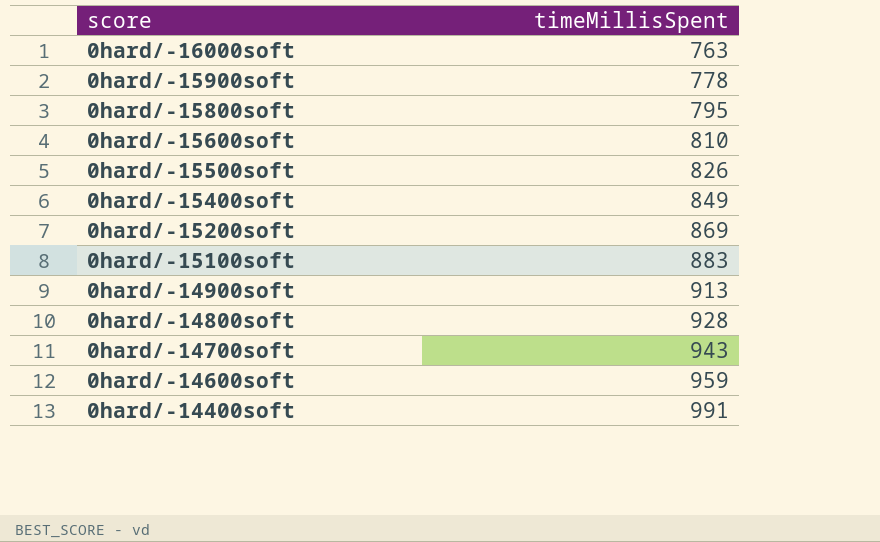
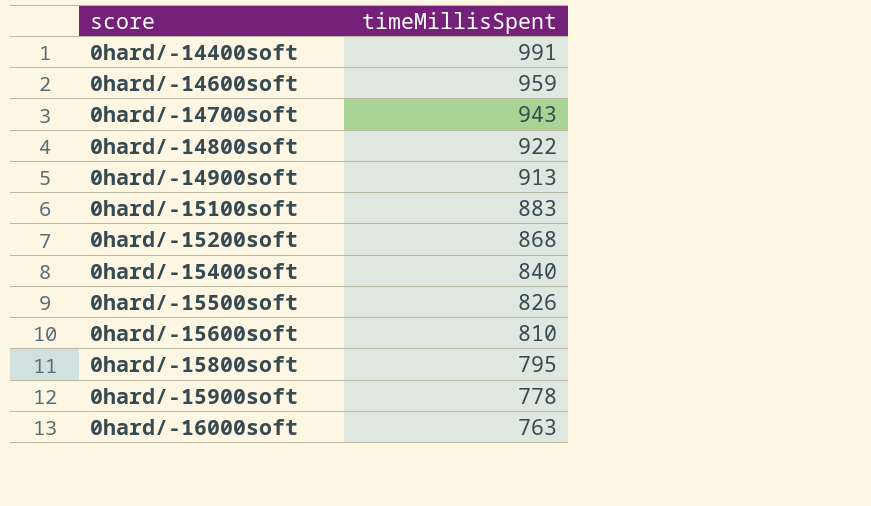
row order: score descending -> score ascending
0hard/-14800soft | timeMillisSpent: 928 -> 922
0hard/-15200soft | timeMillisSpent: 869 -> 868
0hard/-15400soft | timeMillisSpent: 849 -> 840

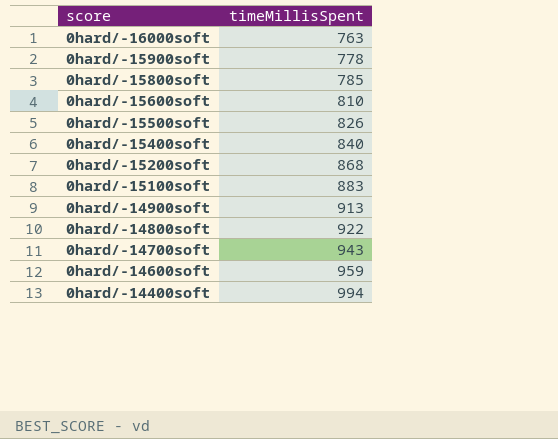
row order: score ascending -> score descending
0hard/-15800soft | timeMillisSpent: 795 -> 785
0hard/-14400soft | timeMillisSpent: 991 -> 994

